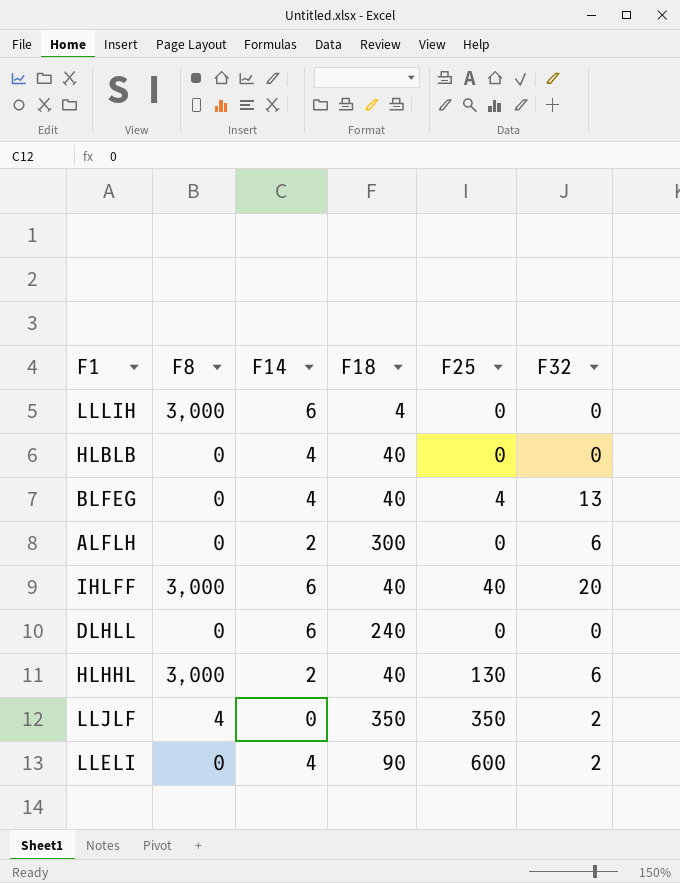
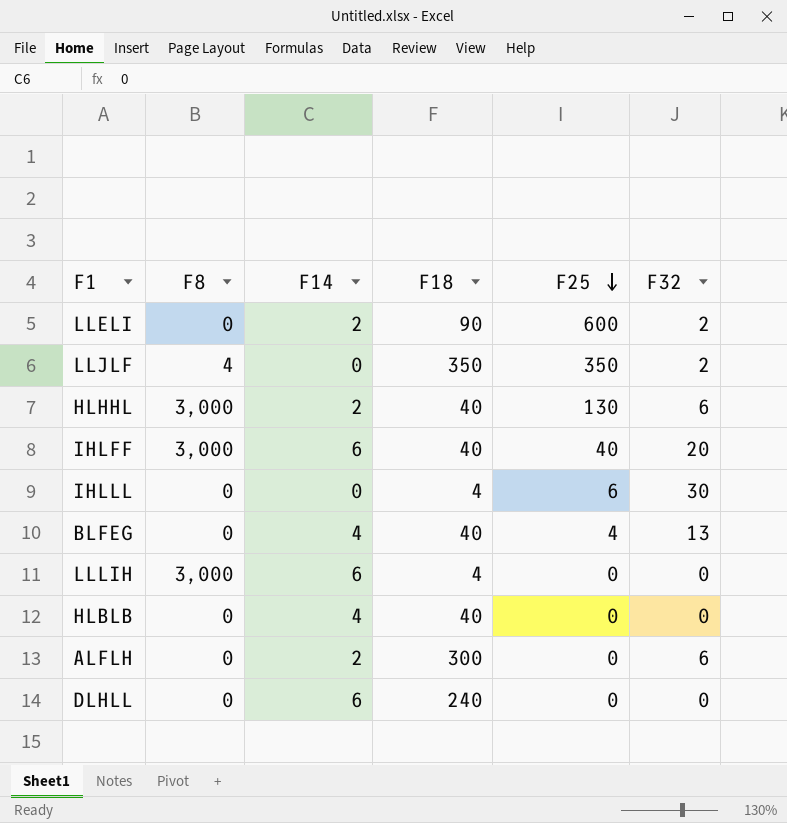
row order: none -> F25 descending
LLELI | F14: 4 -> 2
row IHLLL: none -> 0 | 0 | 4 | 6 | 30

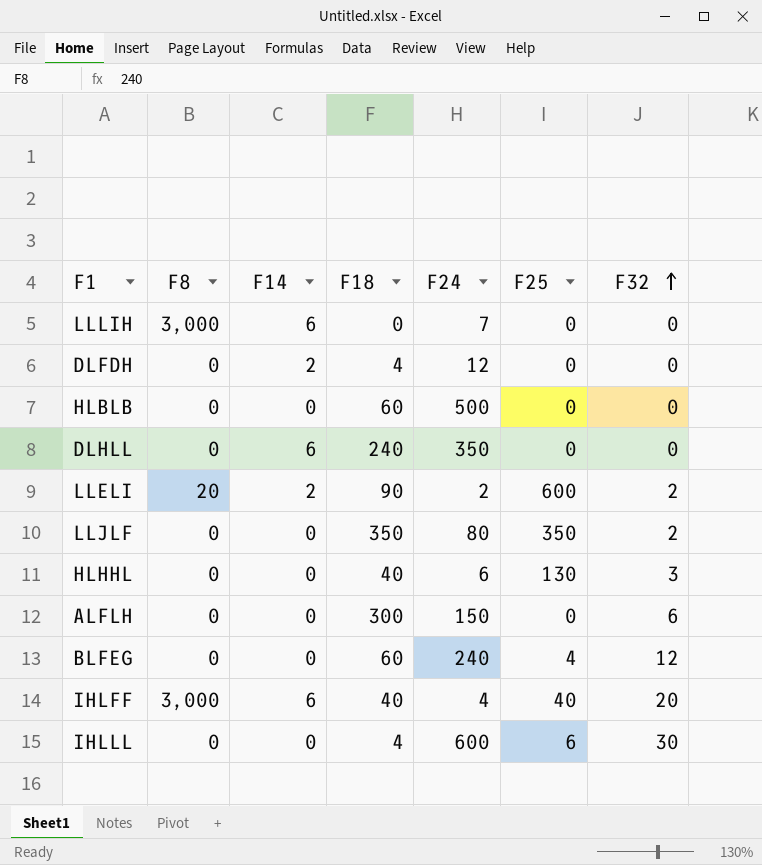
row order: F25 descending -> F32 ascending
column F24 | position: none -> 5
LLLIH | F18: 4 -> 0
row DLFDH: none -> 0 | 2 | 4 | 12 | 0 | 0
HLBLB | F14: 4 -> 0
HLBLB | F18: 40 -> 60
LLELI | F8: 0 -> 20
LLJLF | F8: 4 -> 0
HLHHL | F8: 3,000 -> 0
HLHHL | F14: 2 -> 0
HLHHL | F32: 6 -> 3
ALFLH | F14: 2 -> 0
BLFEG | F14: 4 -> 0
BLFEG | F18: 40 -> 60
BLFEG | F32: 13 -> 12

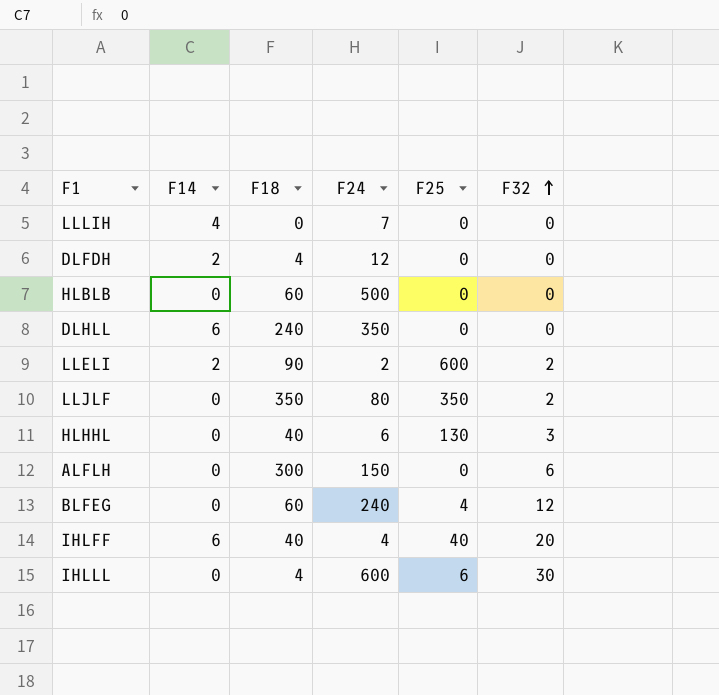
column F8 | position: 2 -> none
LLLIH | F14: 6 -> 4

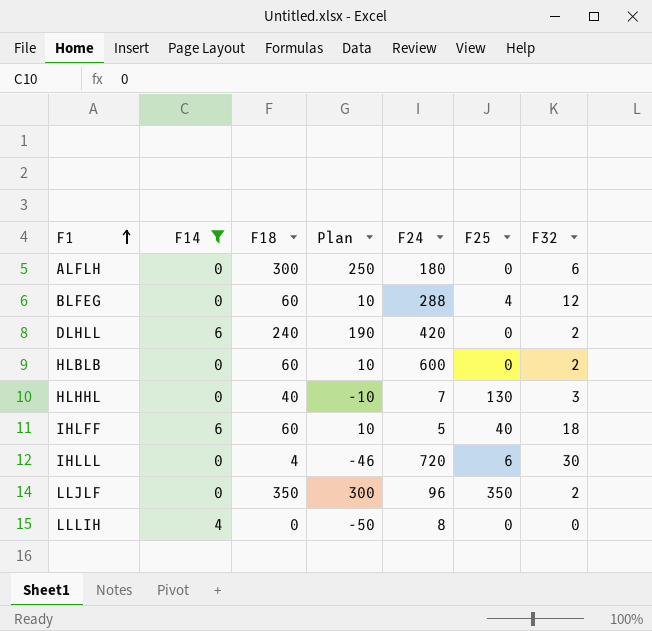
filter: none -> F14 != 2
row order: F32 ascending -> F1 ascending
column Plan | formula: none -> [F18] - 50
ALFLH | F24: 150 -> 180
BLFEG | F24: 240 -> 288
DLHLL | F24: 350 -> 420
DLHLL | F32: 0 -> 2
HLBLB | F24: 500 -> 600
HLBLB | F32: 0 -> 2
HLHHL | F24: 6 -> 7
IHLFF | F18: 40 -> 60
IHLFF | F24: 4 -> 5
IHLFF | F32: 20 -> 18
IHLLL | F24: 600 -> 720
LLJLF | F24: 80 -> 96
LLLIH | F24: 7 -> 8

